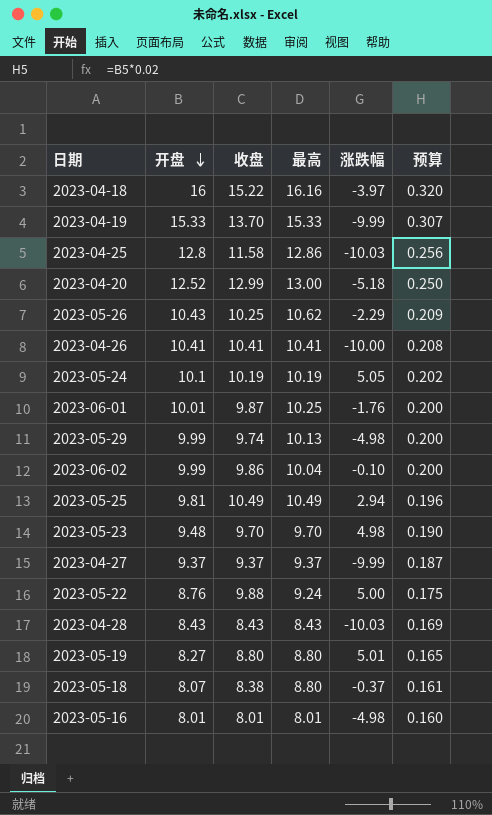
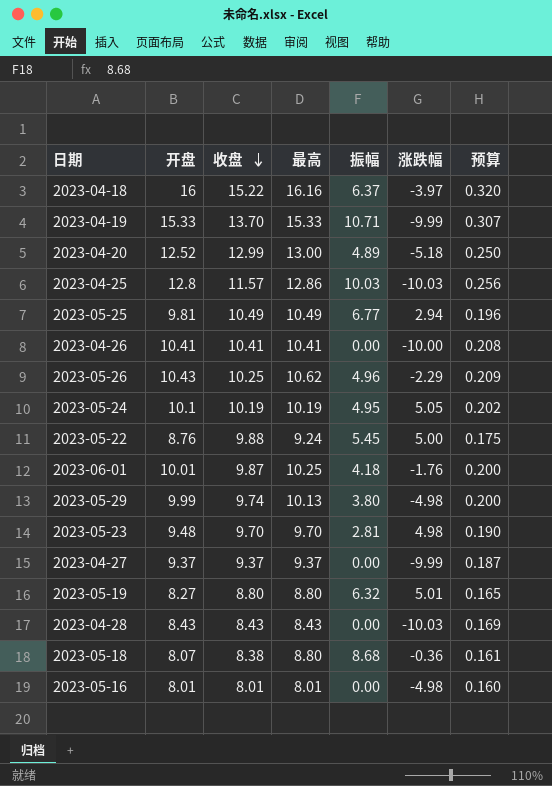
row order: 开盘 descending -> 收盘 descending
column 振幅 | position: none -> 5
row 2023-06-02: 9.99 | 9.86 | 10.04 | -0.10 | 0.200 -> none
2023-04-25 | 收盘: 11.58 -> 11.57
2023-05-18 | 涨跌幅: -0.37 -> -0.36

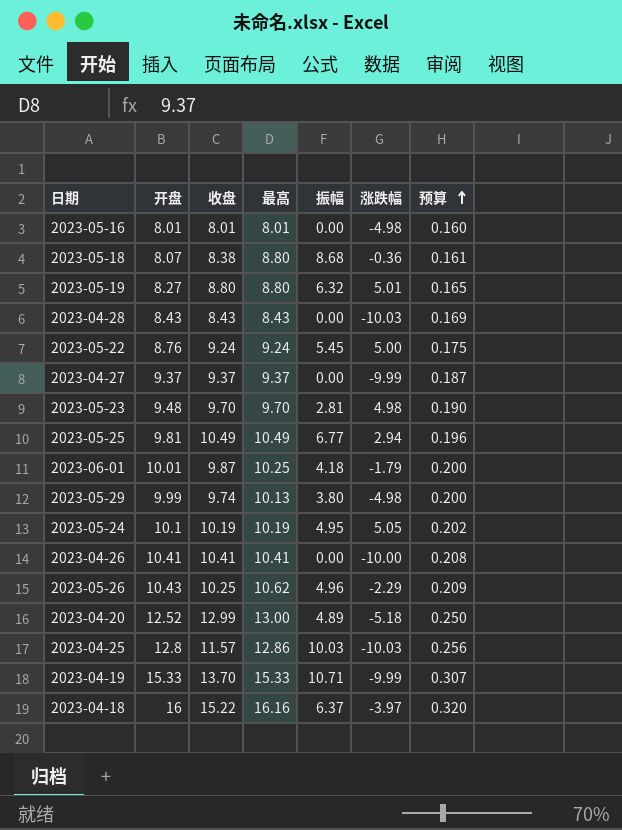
row order: 收盘 descending -> 预算 ascending
2023-05-22 | 收盘: 9.88 -> 9.24
2023-06-01 | 涨跌幅: -1.76 -> -1.79

